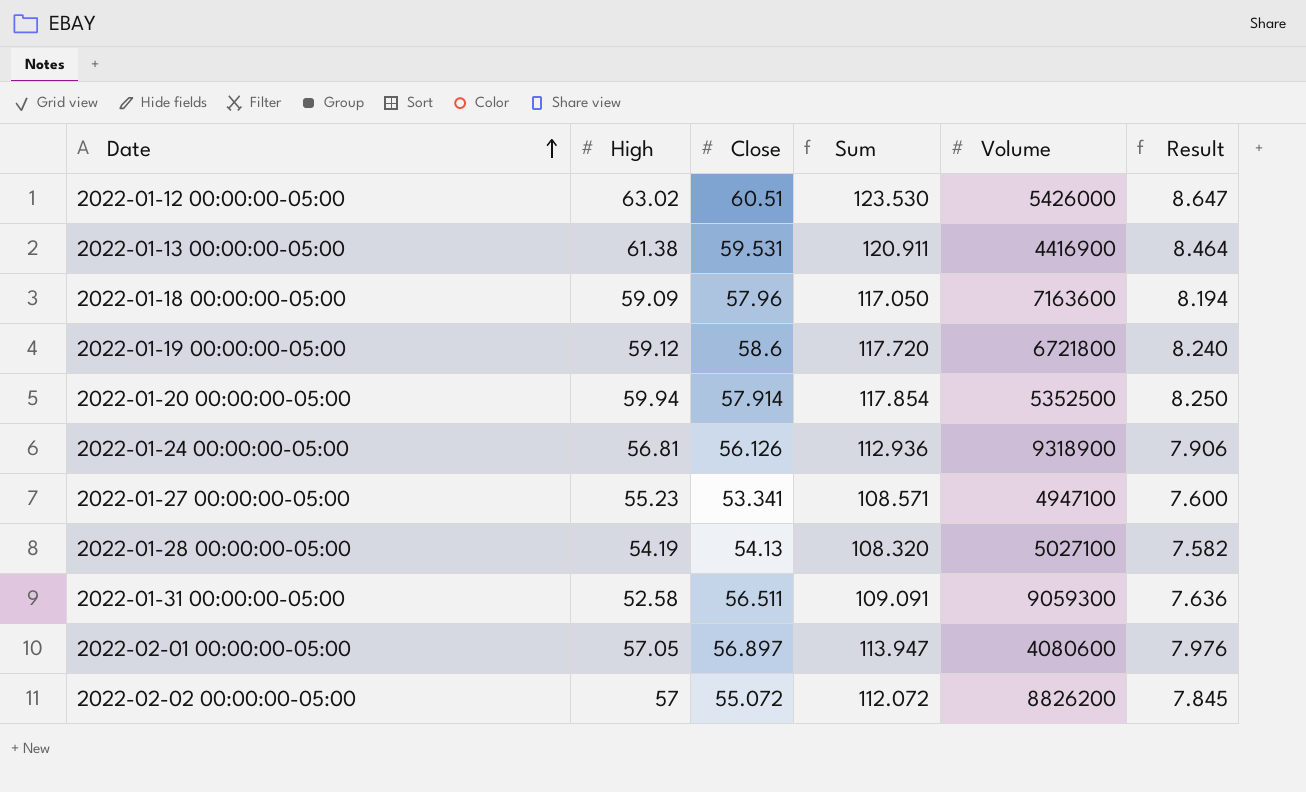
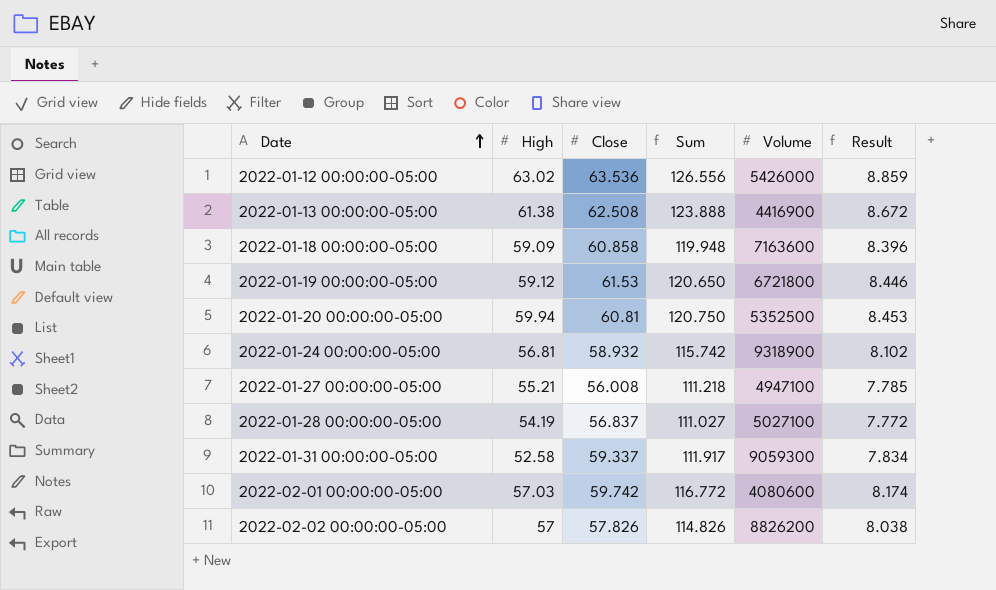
2022-01-12 00:00:00-05:00 | Close: 60.51 -> 63.536
2022-01-12 00:00:00-05:00 | Sum: 123.530 -> 126.556
2022-01-12 00:00:00-05:00 | Result: 8.647 -> 8.859
2022-01-13 00:00:00-05:00 | Close: 59.531 -> 62.508
2022-01-13 00:00:00-05:00 | Sum: 120.911 -> 123.888
2022-01-13 00:00:00-05:00 | Result: 8.464 -> 8.672
2022-01-18 00:00:00-05:00 | Close: 57.96 -> 60.858
2022-01-18 00:00:00-05:00 | Sum: 117.050 -> 119.948
2022-01-18 00:00:00-05:00 | Result: 8.194 -> 8.396
2022-01-19 00:00:00-05:00 | Close: 58.6 -> 61.53
2022-01-19 00:00:00-05:00 | Sum: 117.720 -> 120.650
2022-01-19 00:00:00-05:00 | Result: 8.240 -> 8.446
2022-01-20 00:00:00-05:00 | Close: 57.914 -> 60.81
2022-01-20 00:00:00-05:00 | Sum: 117.854 -> 120.750
2022-01-20 00:00:00-05:00 | Result: 8.250 -> 8.453
2022-01-24 00:00:00-05:00 | Close: 56.126 -> 58.932
2022-01-24 00:00:00-05:00 | Sum: 112.936 -> 115.742
2022-01-24 00:00:00-05:00 | Result: 7.906 -> 8.102
2022-01-27 00:00:00-05:00 | High: 55.23 -> 55.21
2022-01-27 00:00:00-05:00 | Close: 53.341 -> 56.008
2022-01-27 00:00:00-05:00 | Sum: 108.571 -> 111.218
2022-01-27 00:00:00-05:00 | Result: 7.600 -> 7.785
2022-01-28 00:00:00-05:00 | Close: 54.13 -> 56.837
2022-01-28 00:00:00-05:00 | Sum: 108.320 -> 111.027
2022-01-28 00:00:00-05:00 | Result: 7.582 -> 7.772
2022-01-31 00:00:00-05:00 | Close: 56.511 -> 59.337
2022-01-31 00:00:00-05:00 | Sum: 109.091 -> 111.917
2022-01-31 00:00:00-05:00 | Result: 7.636 -> 7.834
2022-02-01 00:00:00-05:00 | High: 57.05 -> 57.03
2022-02-01 00:00:00-05:00 | Close: 56.897 -> 59.742
2022-02-01 00:00:00-05:00 | Sum: 113.947 -> 116.772
2022-02-01 00:00:00-05:00 | Result: 7.976 -> 8.174
2022-02-02 00:00:00-05:00 | Close: 55.072 -> 57.826
2022-02-02 00:00:00-05:00 | Sum: 112.072 -> 114.826
2022-02-02 00:00:00-05:00 | Result: 7.845 -> 8.038

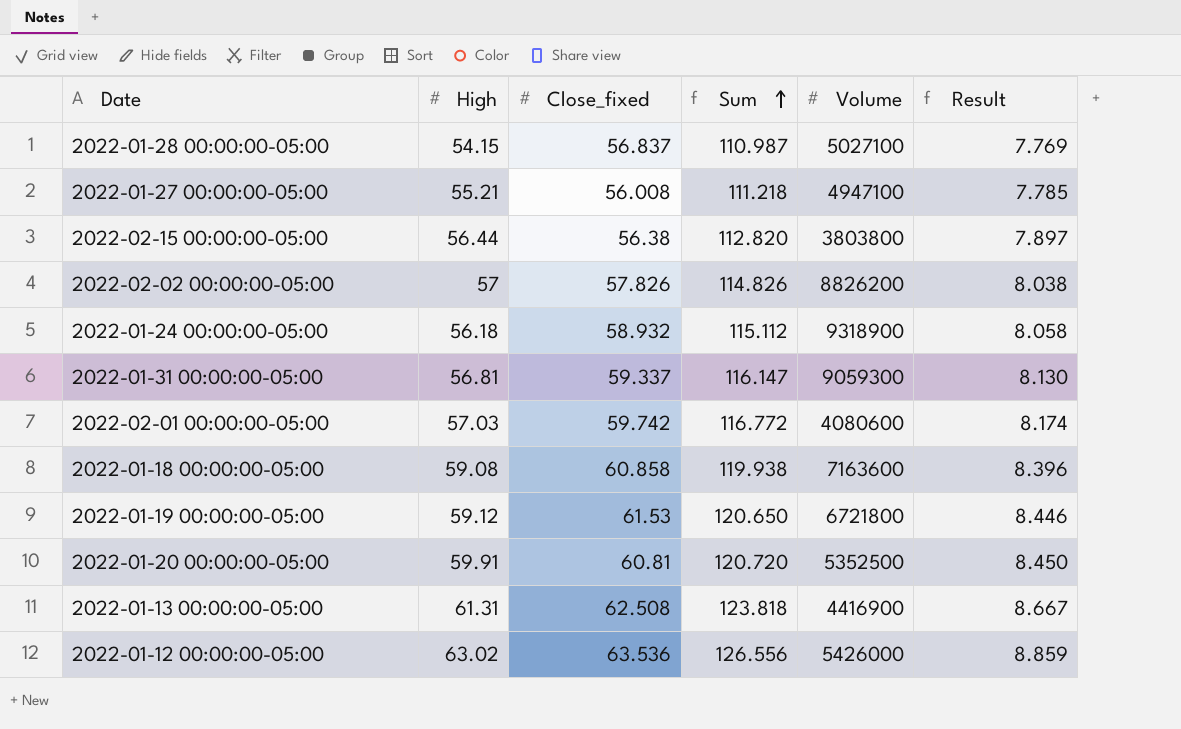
row order: Date ascending -> Sum ascending
column name: Close -> Close_fixed
2022-01-28 00:00:00-05:00 | High: 54.19 -> 54.15
2022-01-28 00:00:00-05:00 | Sum: 111.027 -> 110.987
2022-01-28 00:00:00-05:00 | Result: 7.772 -> 7.769
row 2022-02-15 00:00:00-05:00: none -> 56.44 | 56.38 | 112.820 | 3803800 | 7.897
2022-01-24 00:00:00-05:00 | High: 56.81 -> 56.18
2022-01-24 00:00:00-05:00 | Sum: 115.742 -> 115.112
2022-01-24 00:00:00-05:00 | Result: 8.102 -> 8.058
2022-01-31 00:00:00-05:00 | High: 52.58 -> 56.81
2022-01-31 00:00:00-05:00 | Sum: 111.917 -> 116.147
2022-01-31 00:00:00-05:00 | Result: 7.834 -> 8.130
2022-01-18 00:00:00-05:00 | High: 59.09 -> 59.08
2022-01-18 00:00:00-05:00 | Sum: 119.948 -> 119.938
2022-01-20 00:00:00-05:00 | High: 59.94 -> 59.91
2022-01-20 00:00:00-05:00 | Sum: 120.750 -> 120.720
2022-01-20 00:00:00-05:00 | Result: 8.453 -> 8.450
2022-01-13 00:00:00-05:00 | High: 61.38 -> 61.31
2022-01-13 00:00:00-05:00 | Sum: 123.888 -> 123.818
2022-01-13 00:00:00-05:00 | Result: 8.672 -> 8.667

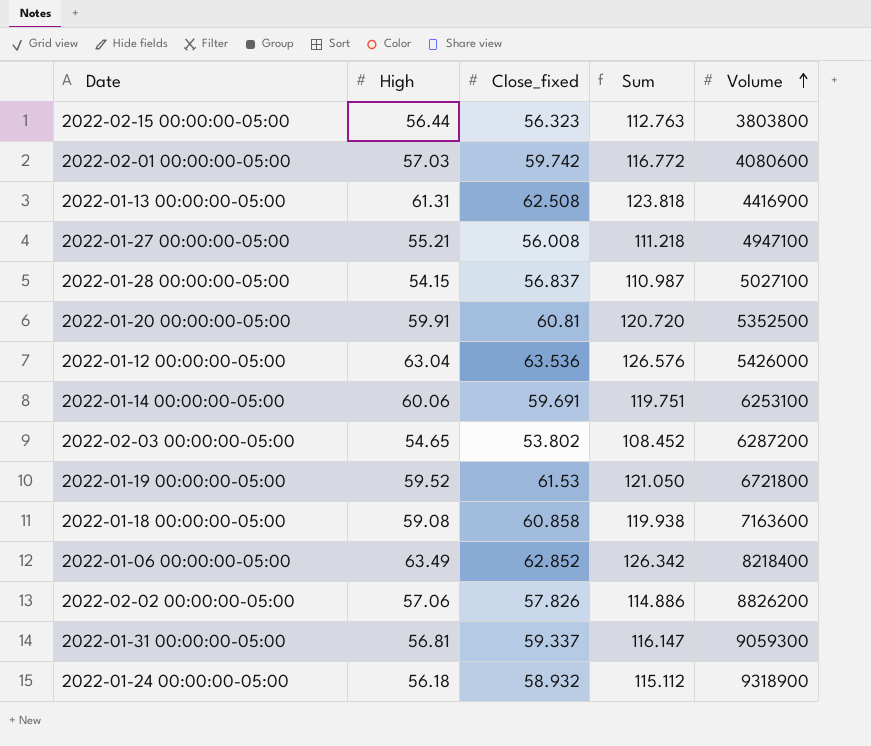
row order: Sum ascending -> Volume ascending
column Result | formula: [Sum] * 0.07 -> none
2022-02-15 00:00:00-05:00 | Close_fixed: 56.38 -> 56.323
2022-02-15 00:00:00-05:00 | Sum: 112.820 -> 112.763
2022-01-12 00:00:00-05:00 | High: 63.02 -> 63.04
2022-01-12 00:00:00-05:00 | Sum: 126.556 -> 126.576
row 2022-01-14 00:00:00-05:00: none -> 60.06 | 59.691 | 119.751 | 6253100
row 2022-02-03 00:00:00-05:00: none -> 54.65 | 53.802 | 108.452 | 6287200
2022-01-19 00:00:00-05:00 | High: 59.12 -> 59.52
2022-01-19 00:00:00-05:00 | Sum: 120.650 -> 121.050
row 2022-01-06 00:00:00-05:00: none -> 63.49 | 62.852 | 126.342 | 8218400
2022-02-02 00:00:00-05:00 | High: 57 -> 57.06
2022-02-02 00:00:00-05:00 | Sum: 114.826 -> 114.886

